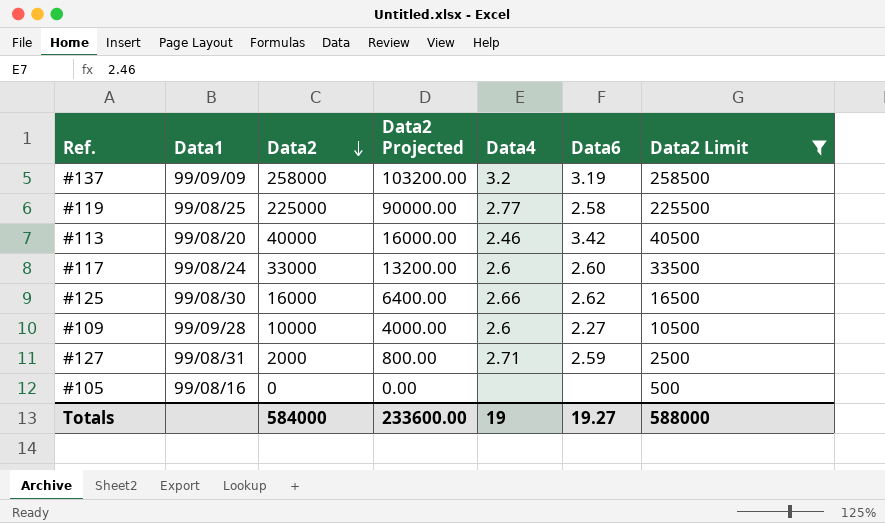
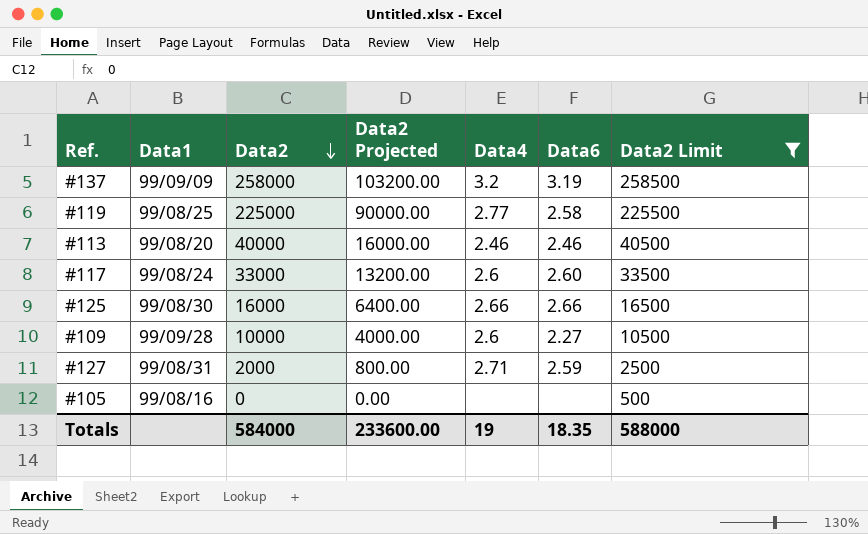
#113 | Data6: 3.42 -> 2.46
#125 | Data6: 2.62 -> 2.66
Totals | Data6: 19.27 -> 18.35

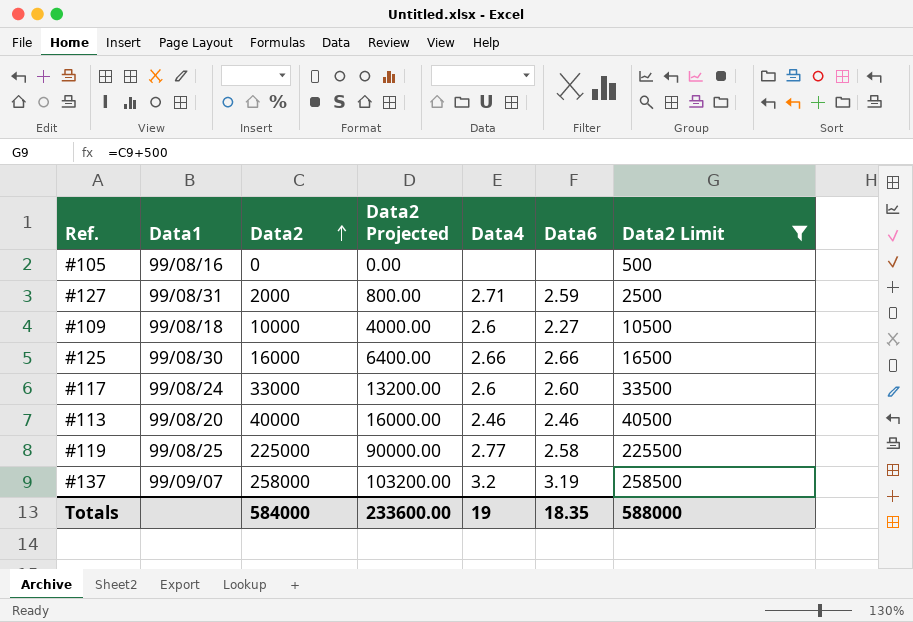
row order: Data2 descending -> Data2 ascending
#109 | Data1: 99/09/28 -> 99/08/18
#137 | Data1: 99/09/09 -> 99/09/07

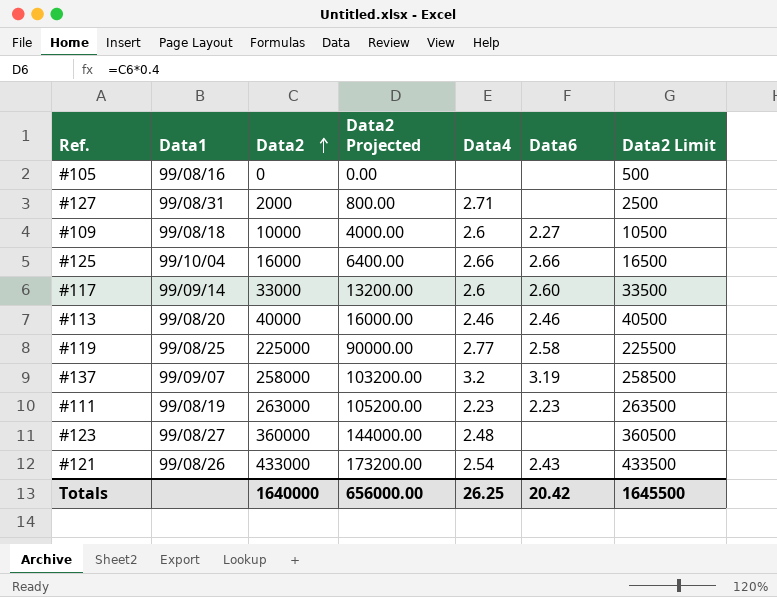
filter: Data2 Limit <= 258500 -> none
#127 | Data6: 2.59 -> none
#125 | Data1: 99/08/30 -> 99/10/04
#117 | Data1: 99/08/24 -> 99/09/14
Totals | Data2: 584000 -> 1640000
Totals | Data2 Projected: 233600.00 -> 656000.00
Totals | Data4: 19 -> 26.25
Totals | Data6: 18.35 -> 20.42
Totals | Data2 Limit: 588000 -> 1645500

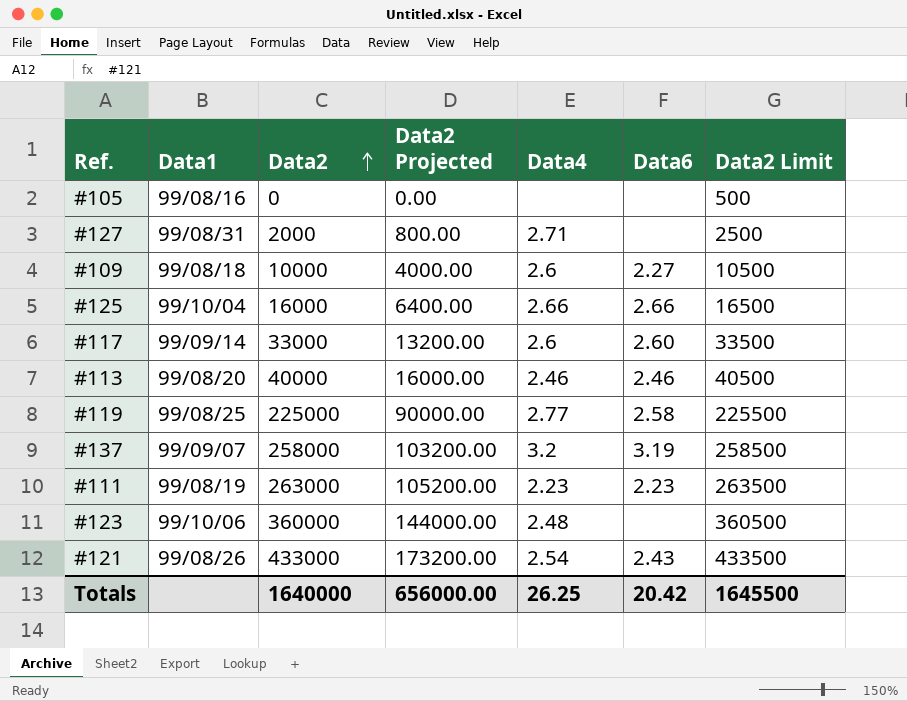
#123 | Data1: 99/08/27 -> 99/10/06

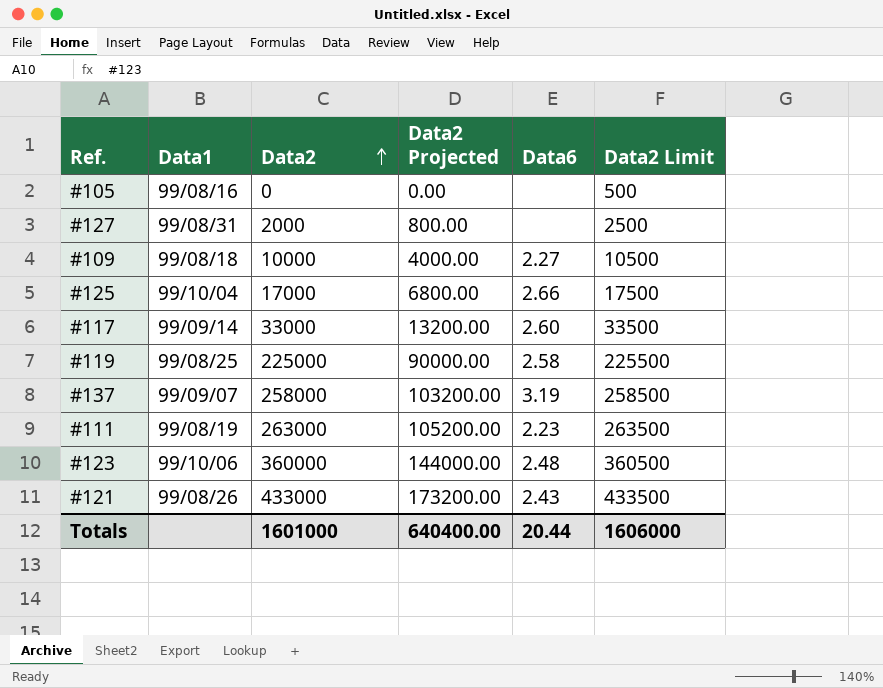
column Data4 | position: 5 -> none
row #113: 99/08/20 | 40000 | 16000.00 | 2.46 | 2.46 | 40500 -> none
#125 | Data2: 16000 -> 17000
#125 | Data2 Projected: 6400.00 -> 6800.00
#125 | Data2 Limit: 16500 -> 17500
#123 | Data6: none -> 2.48
Totals | Data2: 1640000 -> 1601000
Totals | Data2 Projected: 656000.00 -> 640400.00
Totals | Data6: 20.42 -> 20.44
Totals | Data2 Limit: 1645500 -> 1606000

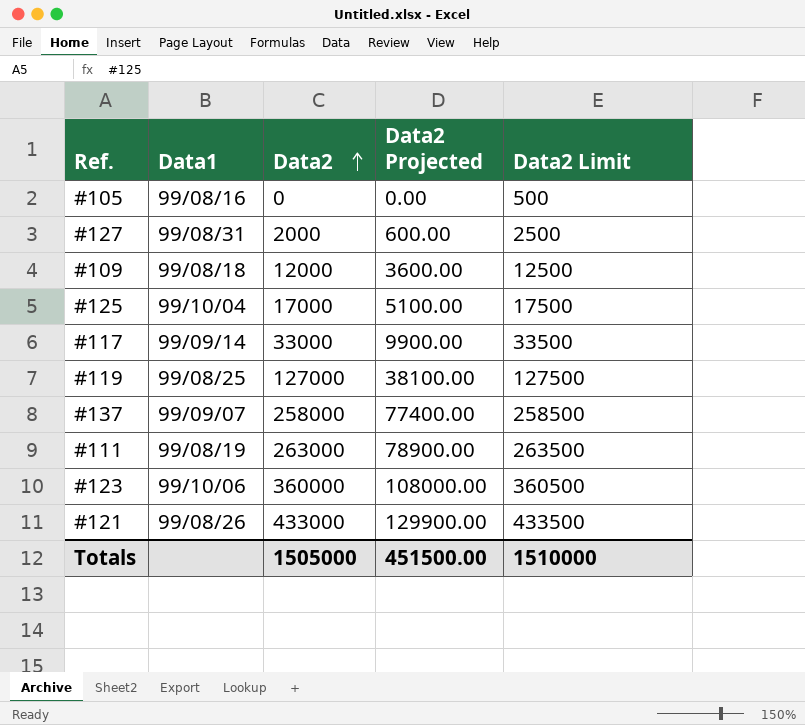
column Data6 | position: 5 -> none
column Data2 Projected | formula: [Data2] * 0.4 -> [Data2] * 0.3
#109 | Data2: 10000 -> 12000
#109 | Data2 Limit: 10500 -> 12500
#119 | Data2: 225000 -> 127000
#119 | Data2 Limit: 225500 -> 127500
Totals | Data2: 1601000 -> 1505000
Totals | Data2 Projected: 640400.00 -> 451500.00
Totals | Data2 Limit: 1606000 -> 1510000

